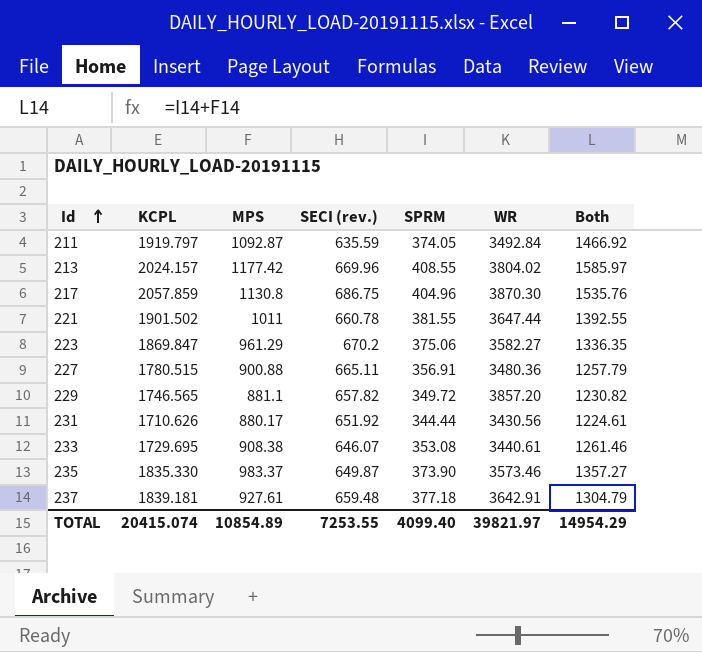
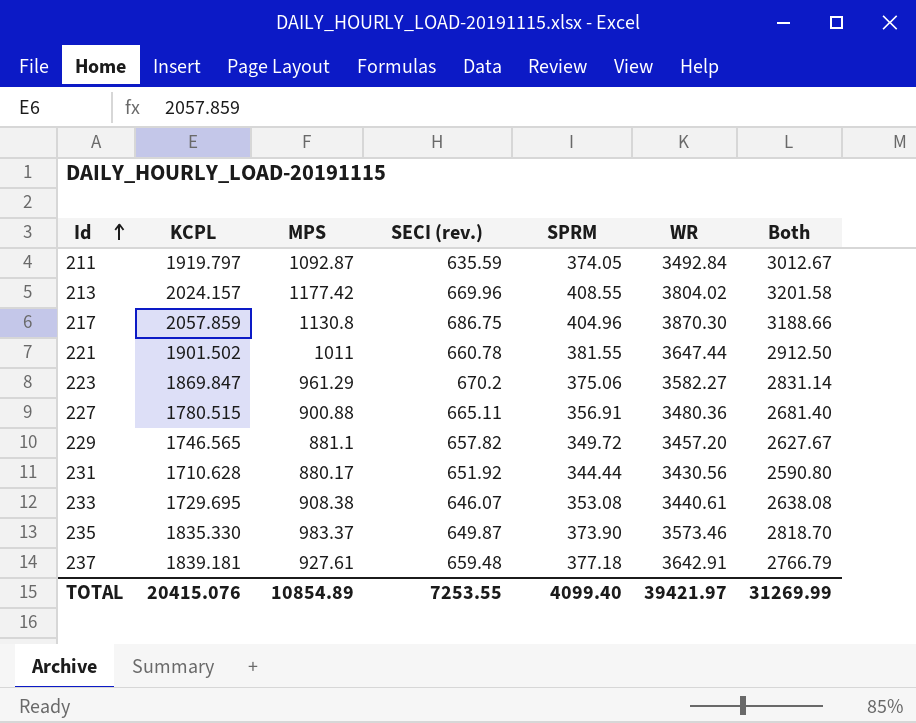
column Both | formula: [MPS] + [SPRM] -> [KCPL] + [MPS]
229 | WR: 3857.20 -> 3457.20
231 | KCPL: 1710.626 -> 1710.628
TOTAL | KCPL: 20415.074 -> 20415.076
TOTAL | WR: 39821.97 -> 39421.97
TOTAL | Both: 14954.29 -> 31269.99

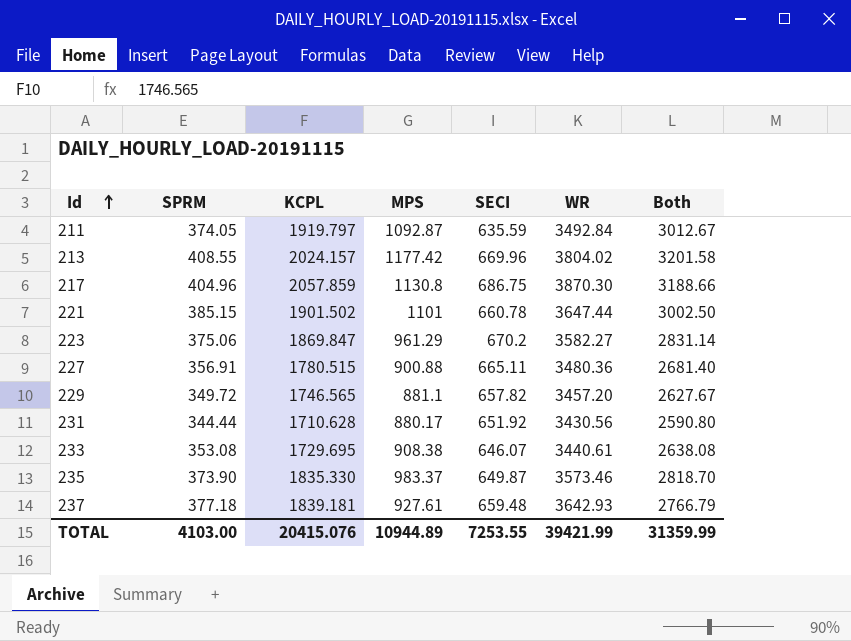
column SPRM | position: 5 -> 2
column name: SECI (rev.) -> SECI
221 | SPRM: 381.55 -> 385.15
221 | MPS: 1011 -> 1101
221 | Both: 2912.50 -> 3002.50
237 | WR: 3642.91 -> 3642.93
TOTAL | SPRM: 4099.40 -> 4103.00
TOTAL | MPS: 10854.89 -> 10944.89
TOTAL | WR: 39421.97 -> 39421.99
TOTAL | Both: 31269.99 -> 31359.99

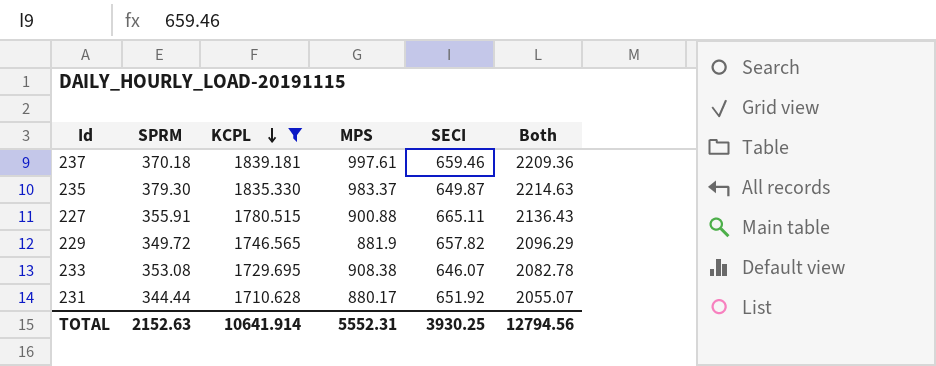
filter: none -> KCPL <= 1839.181
row order: Id ascending -> KCPL descending
column WR | position: 6 -> none
column Both | formula: [KCPL] + [MPS] -> [SPRM] + [KCPL]
237 | SPRM: 377.18 -> 370.18
237 | MPS: 927.61 -> 997.61
237 | SECI: 659.48 -> 659.46
235 | SPRM: 373.90 -> 379.30
227 | SPRM: 356.91 -> 355.91
229 | MPS: 881.1 -> 881.9
TOTAL | SPRM: 4103.00 -> 2152.63
TOTAL | KCPL: 20415.076 -> 10641.914
TOTAL | MPS: 10944.89 -> 5552.31
TOTAL | SECI: 7253.55 -> 3930.25
TOTAL | Both: 31359.99 -> 12794.56

